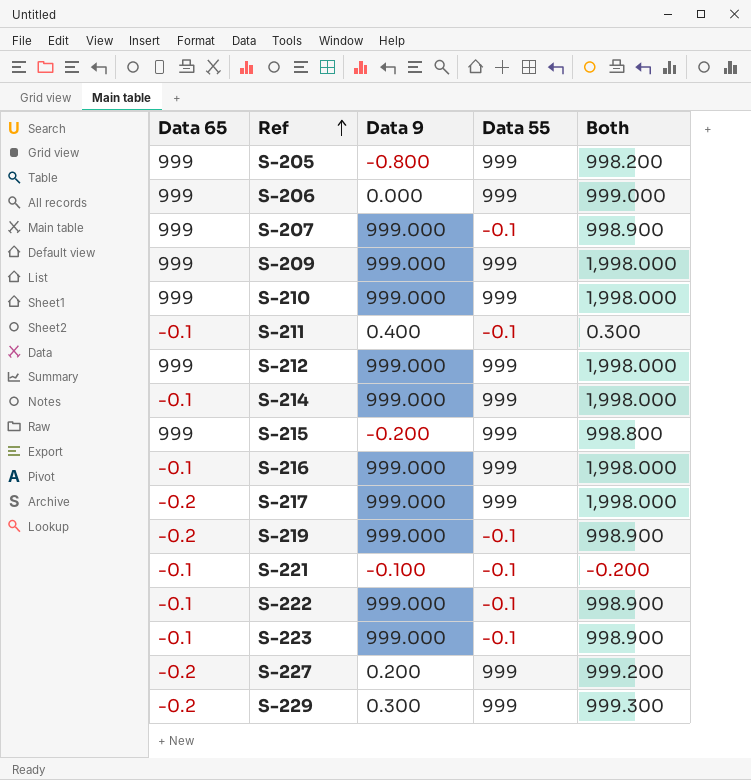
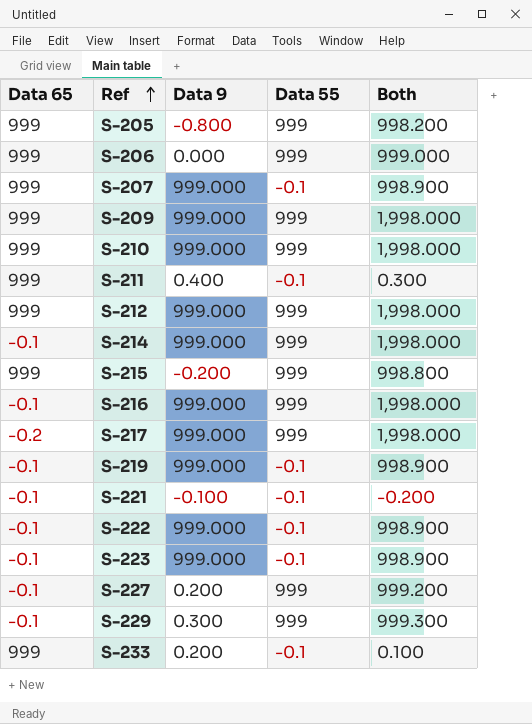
S-211 | Data 65: -0.1 -> 999
S-219 | Data 65: -0.2 -> -0.1
S-227 | Data 65: -0.2 -> -0.1
S-229 | Data 65: -0.2 -> -0.1
row S-233: none -> 999 | 0.200 | -0.1 | 0.100

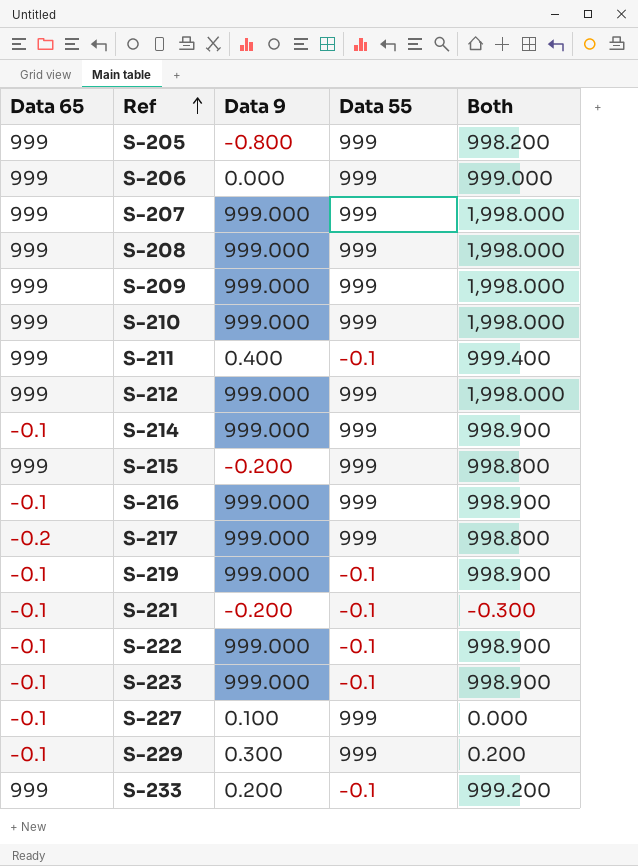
column Both | formula: [Data 9] + [Data 55] -> [Data 65] + [Data 9]
S-207 | Data 55: -0.1 -> 999
row S-208: none -> 999 | 999.000 | 999 | 1,998.000
S-221 | Data 9: -0.100 -> -0.200
S-227 | Data 9: 0.200 -> 0.100

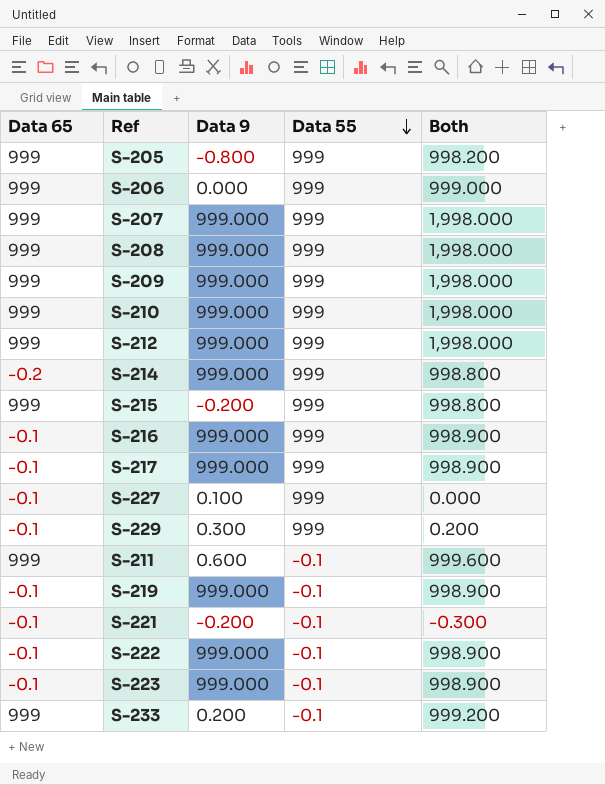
row order: Ref ascending -> Data 55 descending
S-214 | Data 65: -0.1 -> -0.2
S-214 | Both: 998.900 -> 998.800
S-217 | Data 65: -0.2 -> -0.1
S-217 | Both: 998.800 -> 998.900
S-211 | Data 9: 0.400 -> 0.600
S-211 | Both: 999.400 -> 999.600

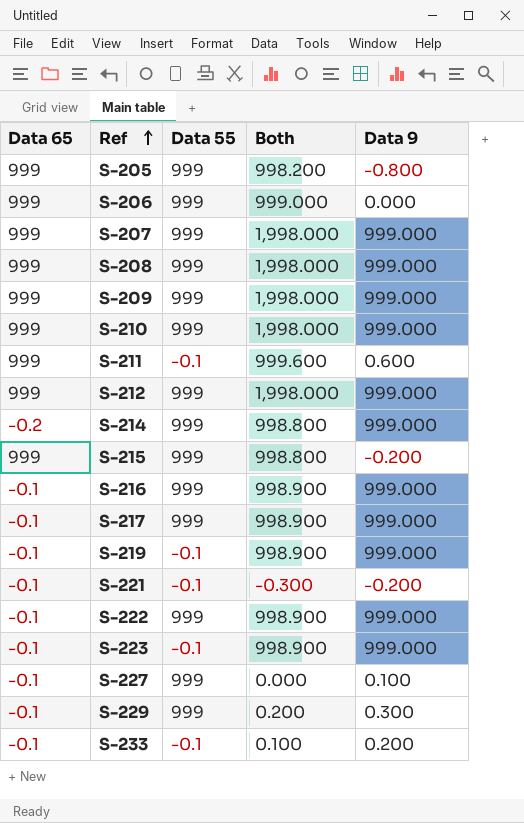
row order: Data 55 descending -> Ref ascending
column Data 9 | position: 3 -> 5
S-222 | Data 55: -0.1 -> 999
S-233 | Data 65: 999 -> -0.1
S-233 | Both: 999.200 -> 0.100

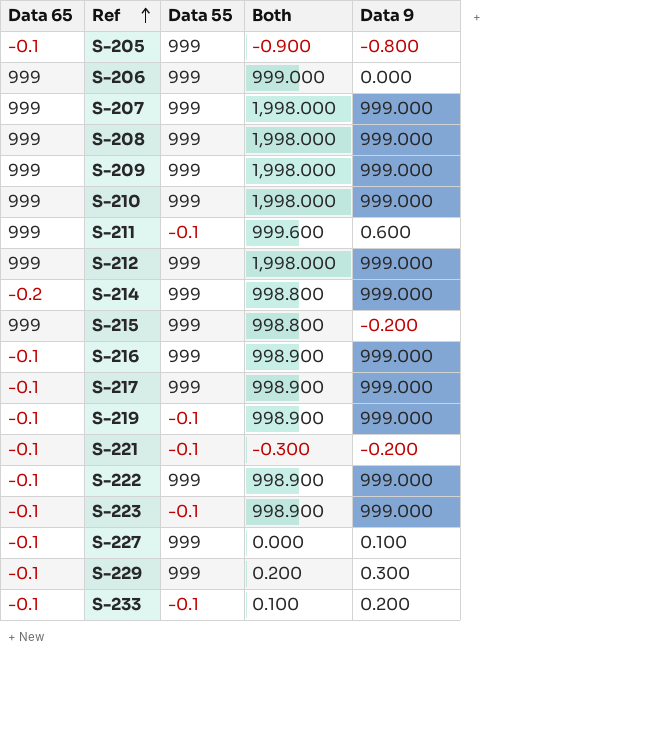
S-205 | Data 65: 999 -> -0.1
S-205 | Both: 998.200 -> -0.900

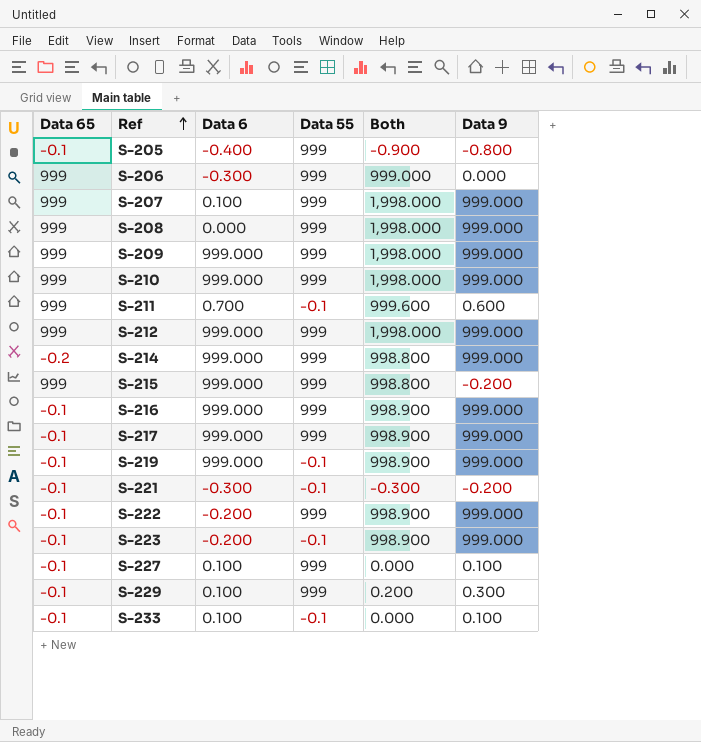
column Data 6 | position: none -> 3
S-233 | Both: 0.100 -> 0.000
S-233 | Data 9: 0.200 -> 0.100

